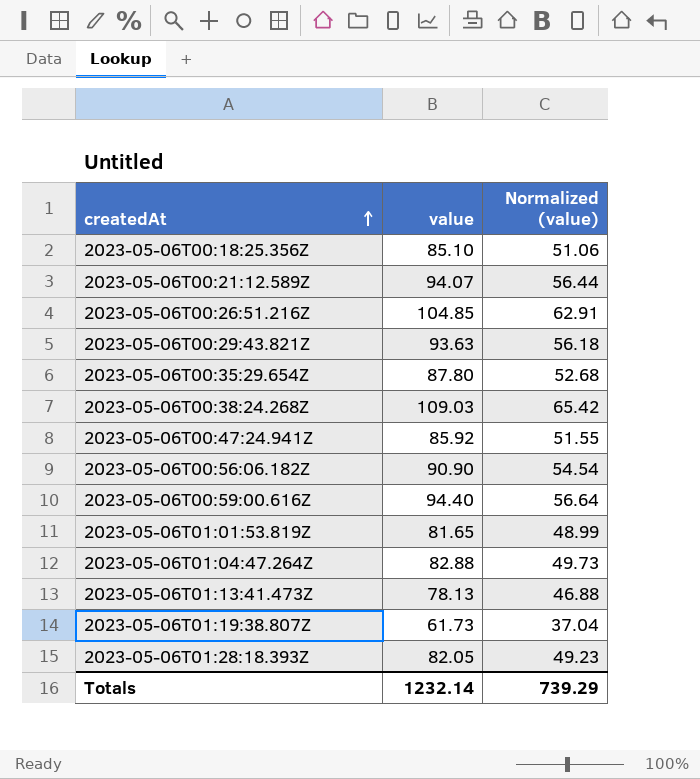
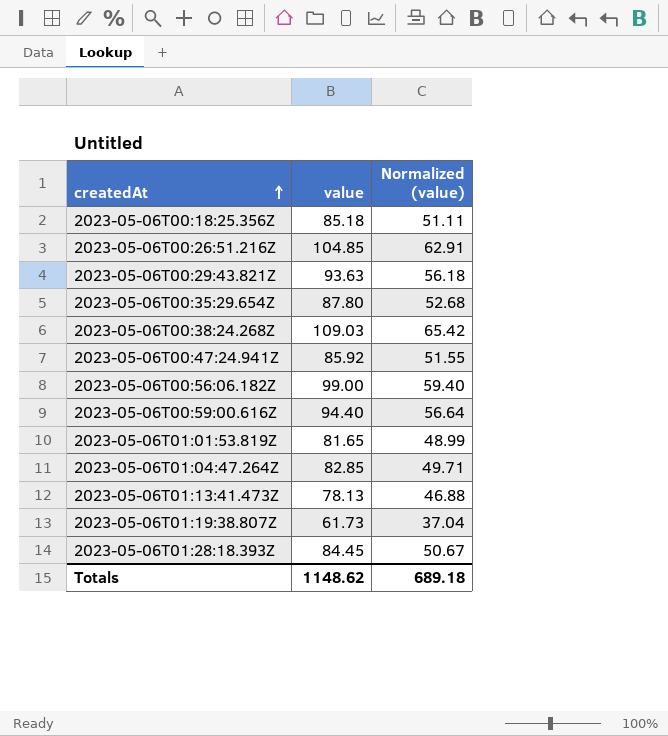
row 2023-05-06T00:21:12.589Z: 94.07 | 56.44 -> none
2023-05-06T00:18:25.356Z | value: 85.10 -> 85.18
2023-05-06T00:18:25.356Z | Normalized (value): 51.06 -> 51.11
2023-05-06T00:56:06.182Z | value: 90.90 -> 99.00
2023-05-06T00:56:06.182Z | Normalized (value): 54.54 -> 59.40
2023-05-06T01:04:47.264Z | value: 82.88 -> 82.85
2023-05-06T01:04:47.264Z | Normalized (value): 49.73 -> 49.71
2023-05-06T01:28:18.393Z | value: 82.05 -> 84.45
2023-05-06T01:28:18.393Z | Normalized (value): 49.23 -> 50.67
Totals | value: 1232.14 -> 1148.62
Totals | Normalized (value): 739.29 -> 689.18

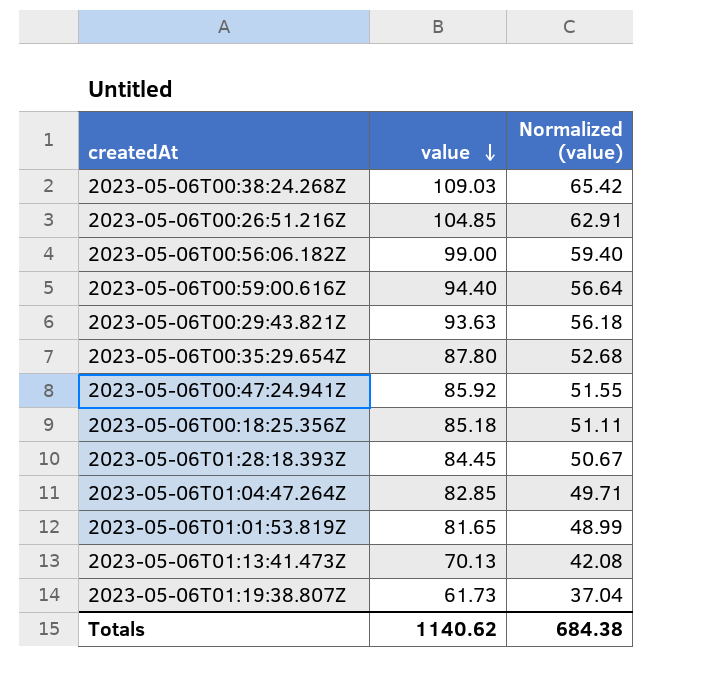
row order: createdAt ascending -> value descending
2023-05-06T01:13:41.473Z | value: 78.13 -> 70.13
2023-05-06T01:13:41.473Z | Normalized (value): 46.88 -> 42.08
Totals | value: 1148.62 -> 1140.62
Totals | Normalized (value): 689.18 -> 684.38

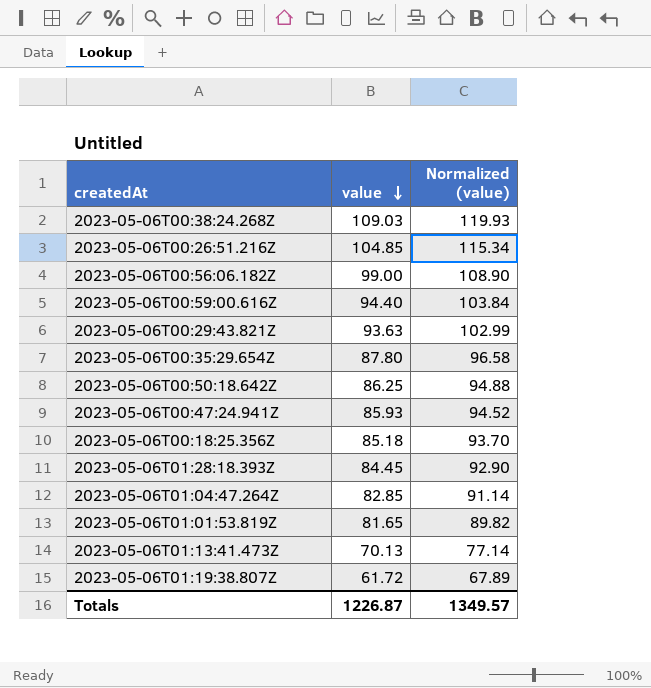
column Normalized (value) | formula: [value] * 0.6 -> [value] * 1.1
row 2023-05-06T00:50:18.642Z: none -> 86.25 | 94.88
2023-05-06T00:47:24.941Z | value: 85.92 -> 85.93
2023-05-06T01:19:38.807Z | value: 61.73 -> 61.72
Totals | value: 1140.62 -> 1226.87
Totals | Normalized (value): 684.38 -> 1349.57

